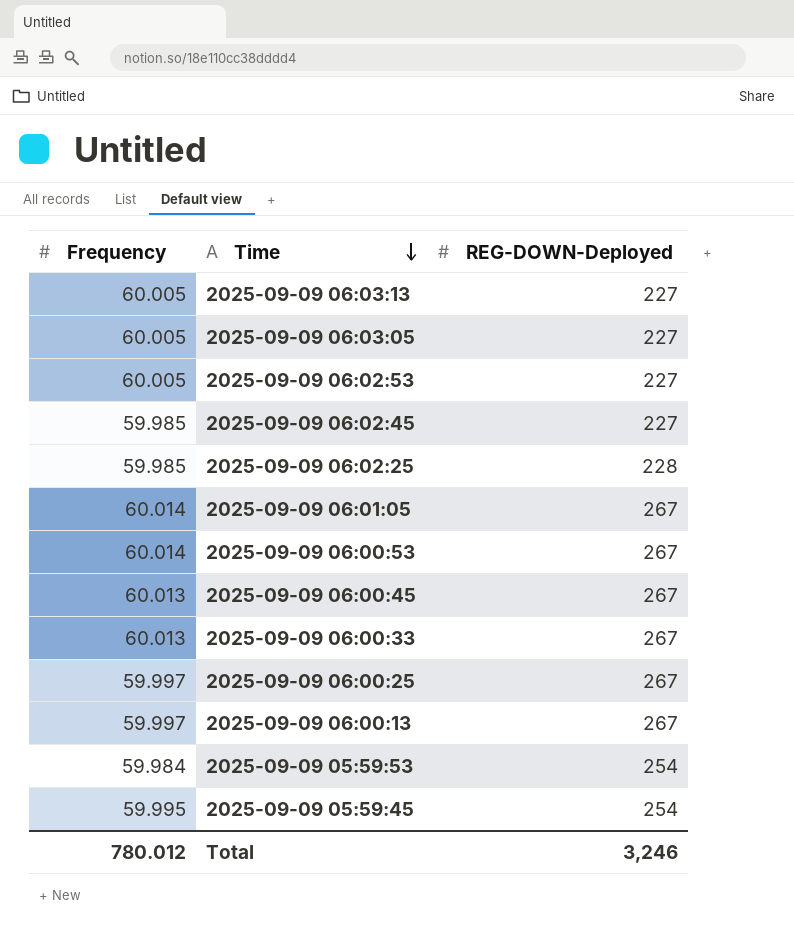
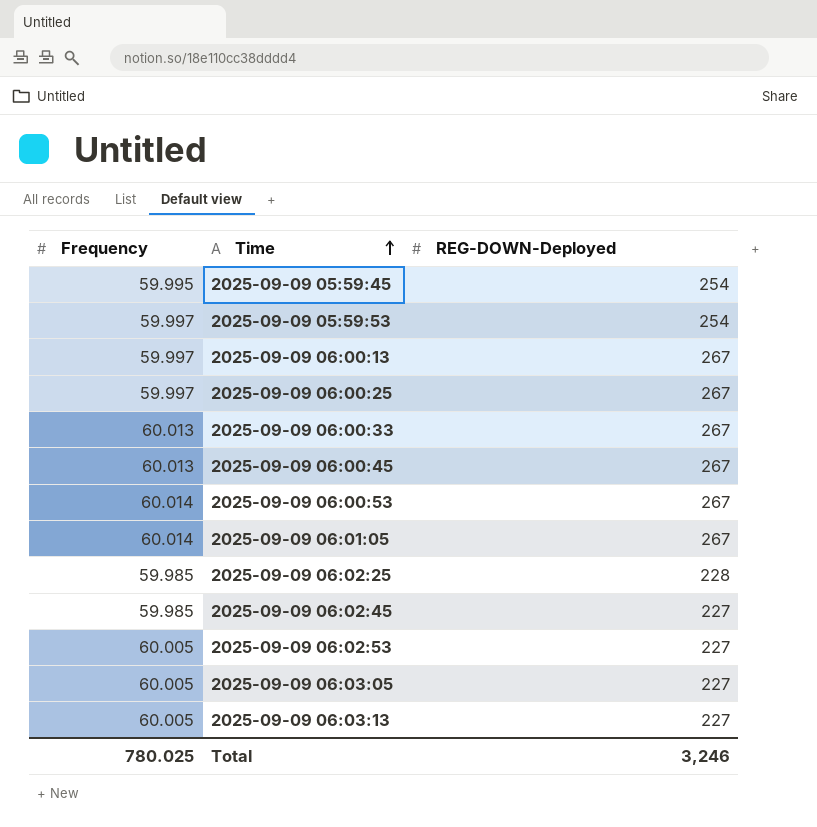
row order: Time descending -> Time ascending
2025-09-09 05:59:53 | Frequency: 59.984 -> 59.997
Total | Frequency: 780.012 -> 780.025

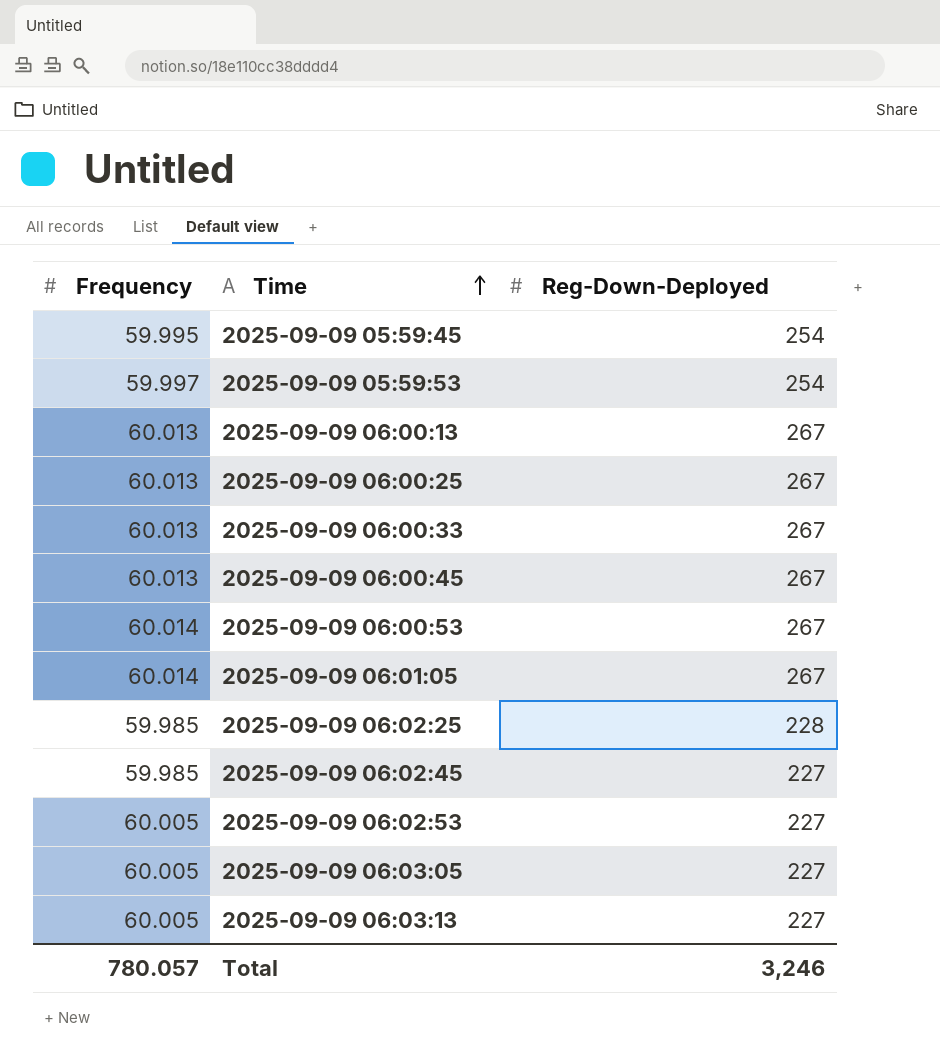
column name: REG-DOWN-Deployed -> Reg-Down-Deployed
2025-09-09 06:00:13 | Frequency: 59.997 -> 60.013
2025-09-09 06:00:25 | Frequency: 59.997 -> 60.013
Total | Frequency: 780.025 -> 780.057

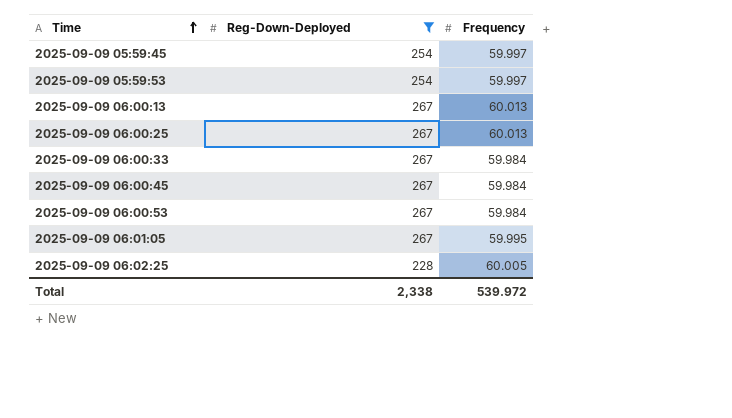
filter: none -> Reg-Down-Deployed != 227
column Frequency | position: 1 -> 3
2025-09-09 05:59:45 | Frequency: 59.995 -> 59.997
2025-09-09 06:00:33 | Frequency: 60.013 -> 59.984
2025-09-09 06:00:45 | Frequency: 60.013 -> 59.984
2025-09-09 06:00:53 | Frequency: 60.014 -> 59.984
2025-09-09 06:01:05 | Frequency: 60.014 -> 59.995
2025-09-09 06:02:25 | Frequency: 59.985 -> 60.005
Total | Reg-Down-Deployed: 3,246 -> 2,338
Total | Frequency: 780.057 -> 539.972

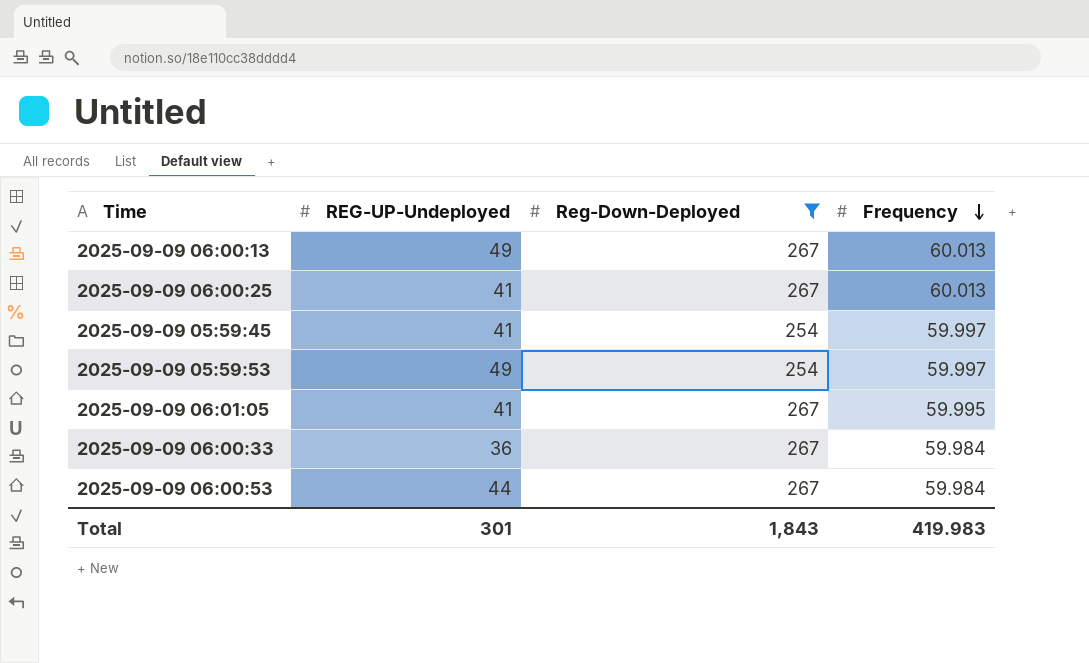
row order: Time ascending -> Frequency descending
column REG-UP-Undeployed | position: none -> 2
row 2025-09-09 06:00:45: 267 | 59.984 -> none
row 2025-09-09 06:02:25: 228 | 60.005 -> none
Total | Reg-Down-Deployed: 2,338 -> 1,843
Total | Frequency: 539.972 -> 419.983

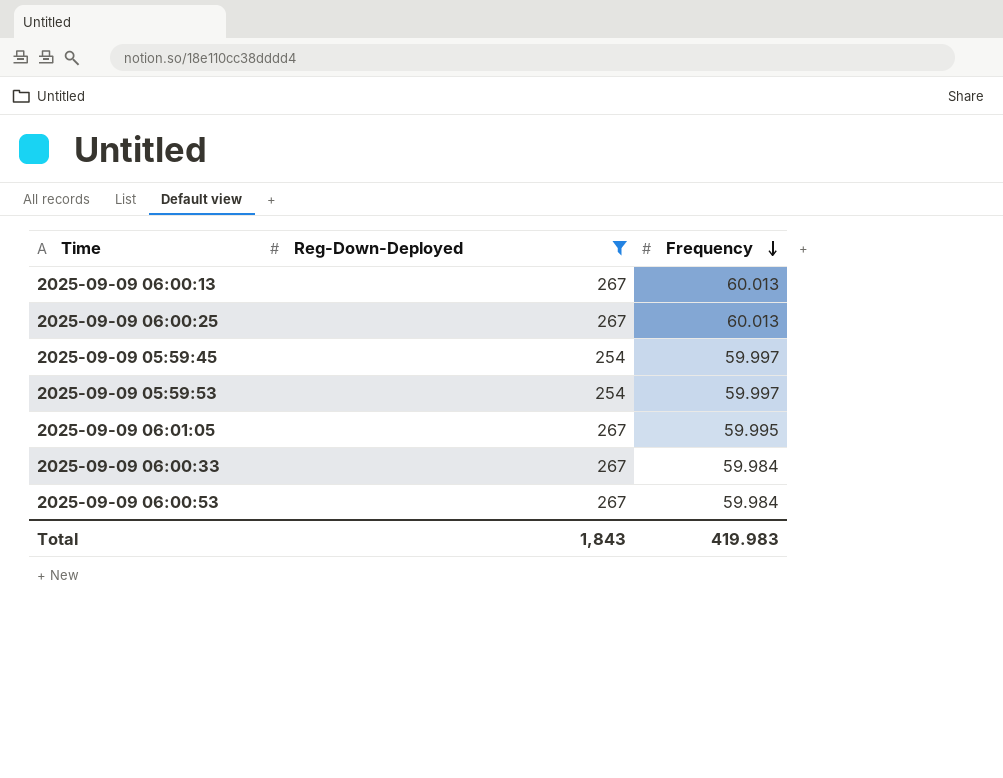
column REG-UP-Undeployed | position: 2 -> none

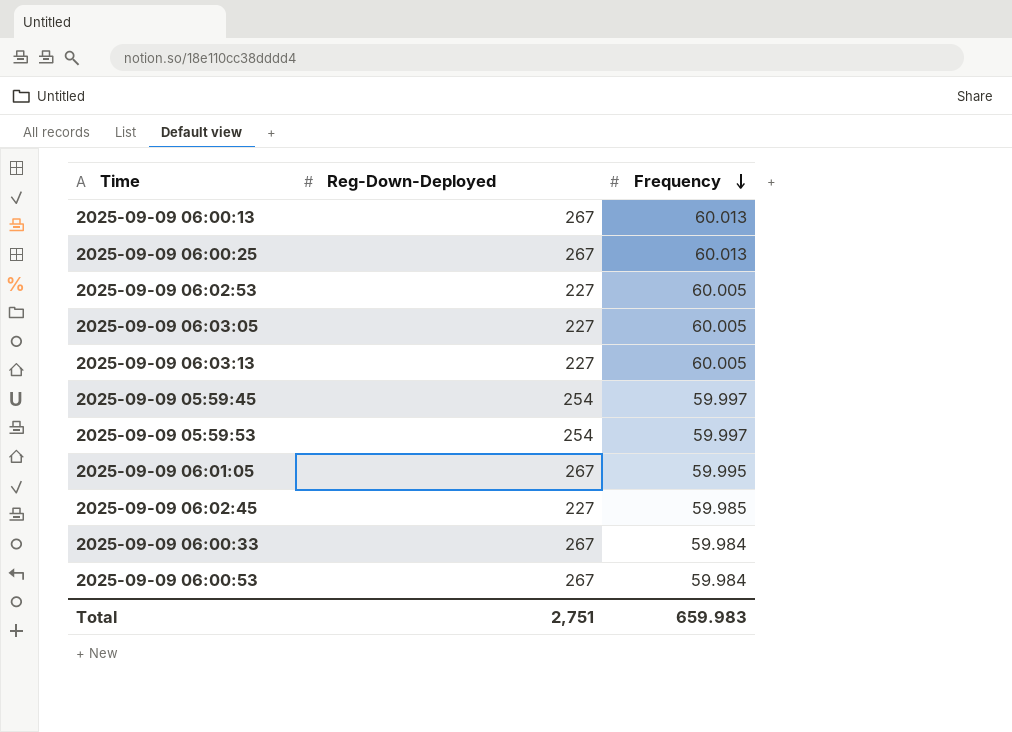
filter: Reg-Down-Deployed != 227 -> none
Total | Reg-Down-Deployed: 1,843 -> 2,751
Total | Frequency: 419.983 -> 659.983

